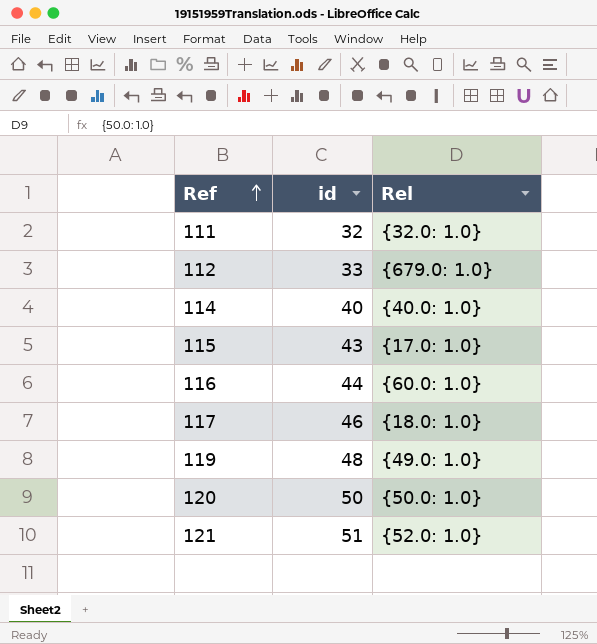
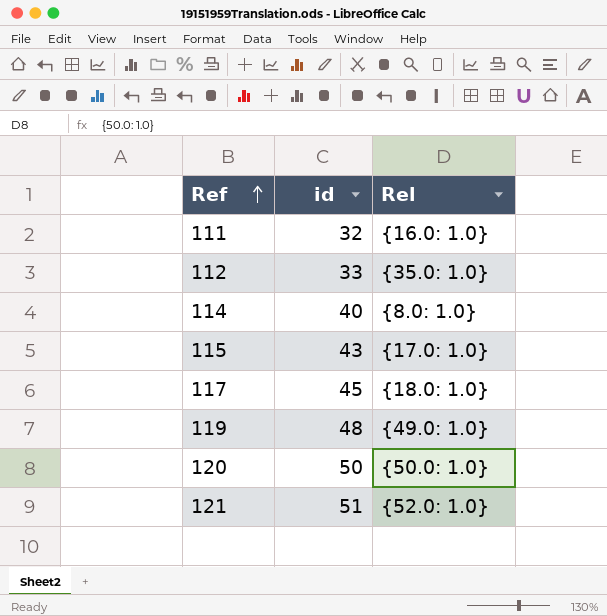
row 116: 44 | {60.0: 1.0} -> none
111 | Rel: {32.0: 1.0} -> {16.0: 1.0}
112 | Rel: {679.0: 1.0} -> {35.0: 1.0}
114 | Rel: {40.0: 1.0} -> {8.0: 1.0}
117 | id: 46 -> 45

